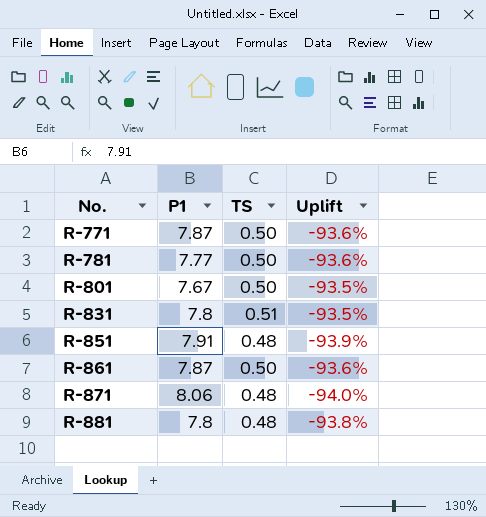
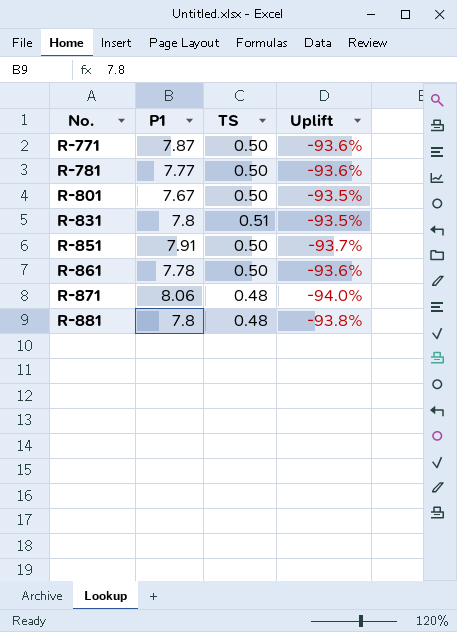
R-851 | TS: 0.48 -> 0.50
R-851 | Uplift: -93.9% -> -93.7%
R-861 | P1: 7.87 -> 7.78

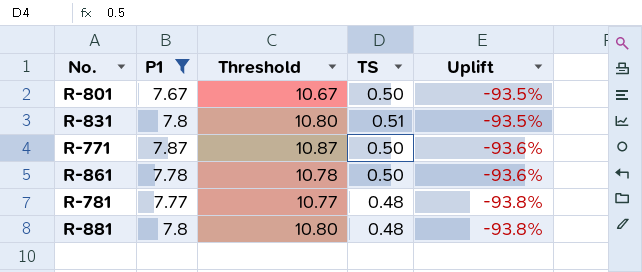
filter: none -> P1 <= 7.87
row order: No. ascending -> Uplift descending
column Threshold | formula: none -> [P1] + 3
R-781 | TS: 0.50 -> 0.48
R-781 | Uplift: -93.6% -> -93.8%

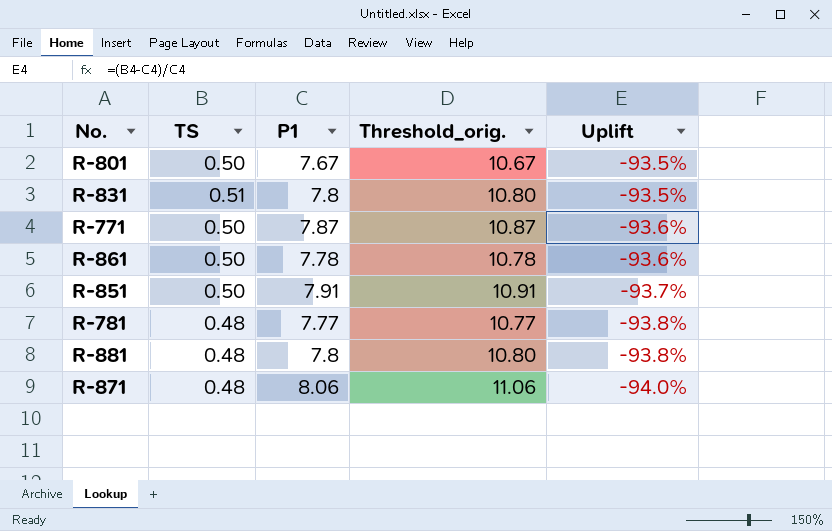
filter: P1 <= 7.87 -> none
column TS | position: 4 -> 2
column name: Threshold -> Threshold_orig.

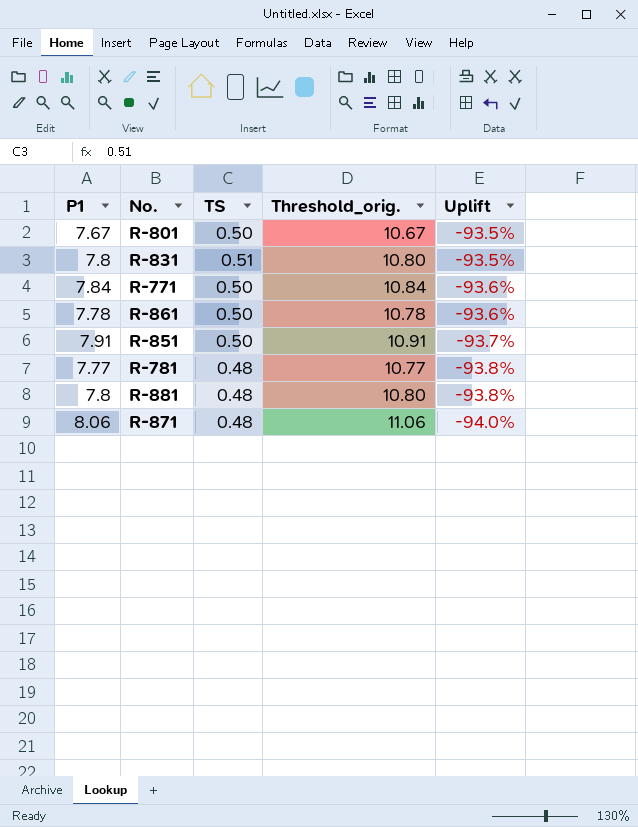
column P1 | position: 3 -> 1
R-771 | P1: 7.87 -> 7.84
R-771 | Threshold_orig.: 10.87 -> 10.84

